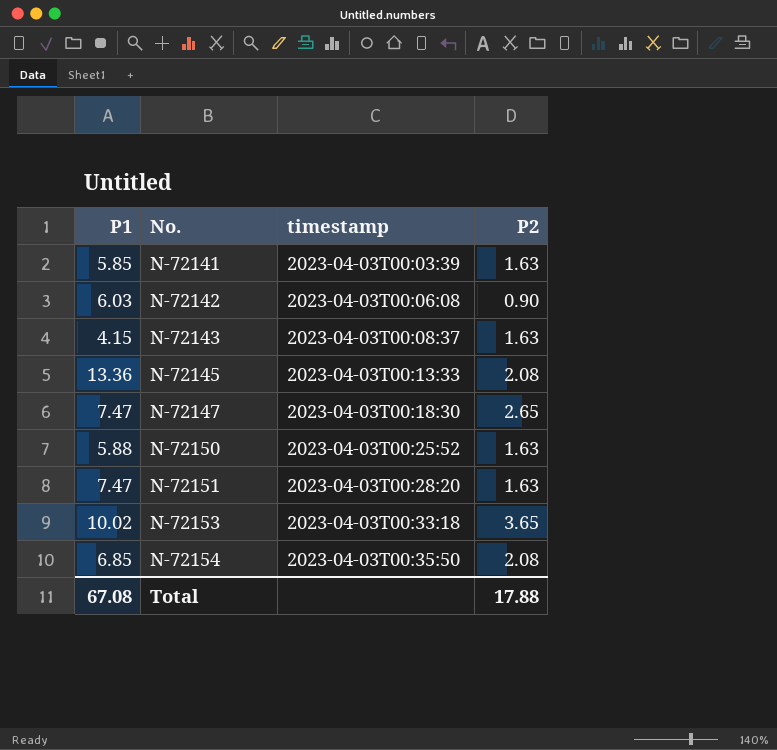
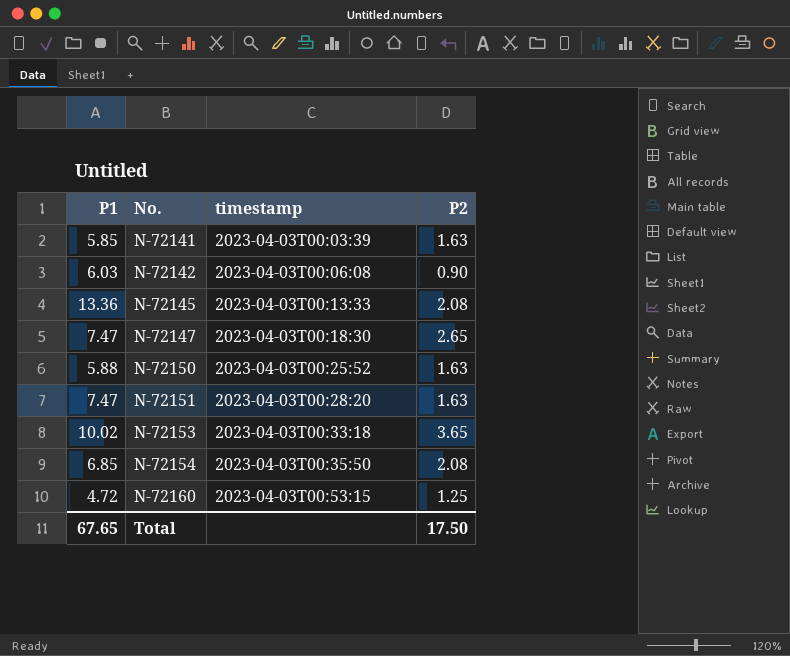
row N-72143: 4.15 | 2023-04-03T00:08:37 | 1.63 -> none
row N-72160: none -> 4.72 | 2023-04-03T00:53:15 | 1.25
Total | P1: 67.08 -> 67.65
Total | P2: 17.88 -> 17.50

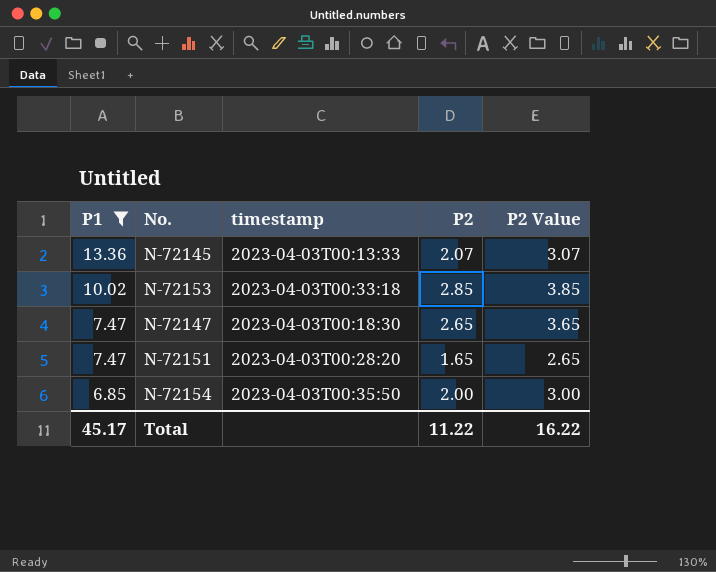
filter: none -> P1 >= 6.85
row order: No. ascending -> P1 descending
column P2 Value | formula: none -> [P2] + 1
N-72145 | P2: 2.08 -> 2.07
N-72153 | P2: 3.65 -> 2.85
N-72151 | P2: 1.63 -> 1.65
N-72154 | P2: 2.08 -> 2.00
Total | P1: 67.65 -> 45.17
Total | P2: 17.50 -> 11.22

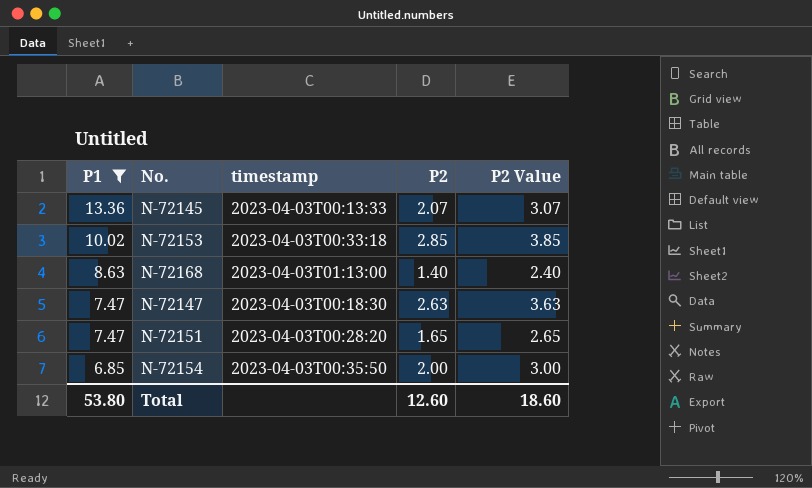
row N-72168: none -> 8.63 | 2023-04-03T01:13:00 | 1.40 | 2.40
N-72147 | P2: 2.65 -> 2.63
N-72147 | P2 Value: 3.65 -> 3.63
Total | P1: 45.17 -> 53.80
Total | P2: 11.22 -> 12.60
Total | P2 Value: 16.22 -> 18.60

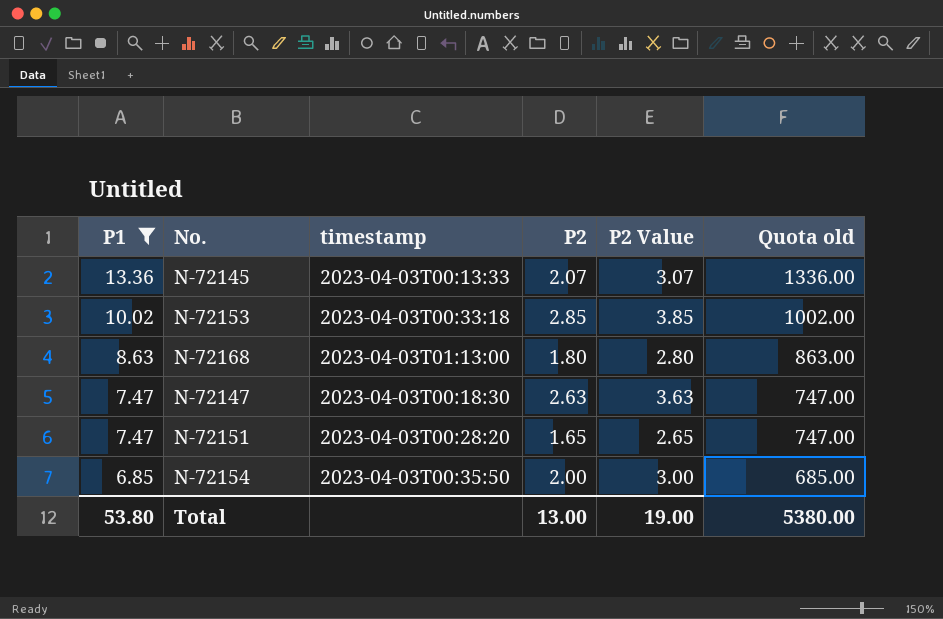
column Quota old | formula: none -> [P1] * 100
N-72168 | P2: 1.40 -> 1.80
N-72168 | P2 Value: 2.40 -> 2.80
Total | P2: 12.60 -> 13.00
Total | P2 Value: 18.60 -> 19.00

